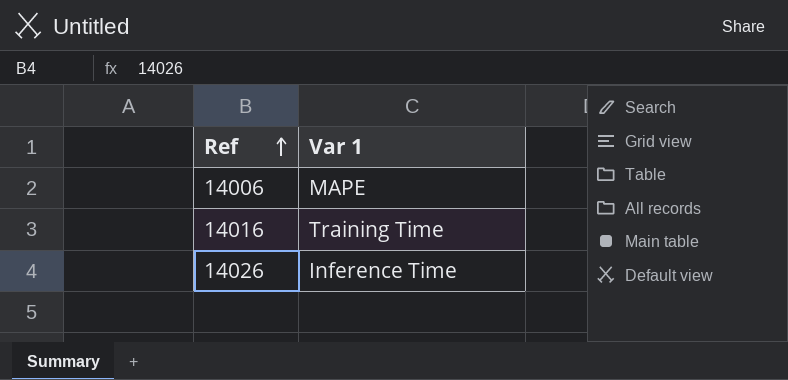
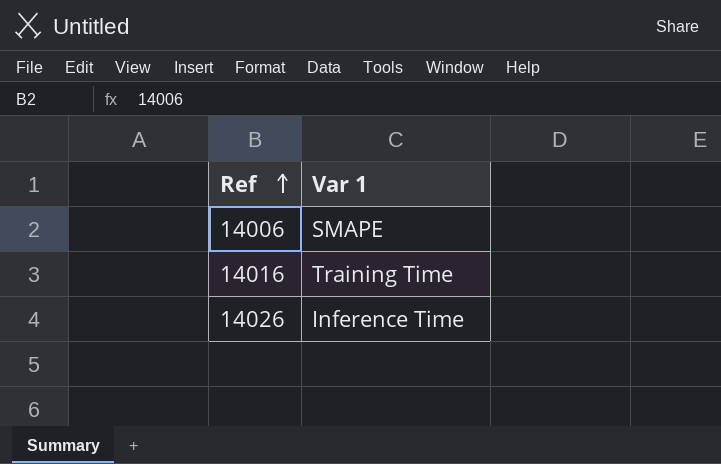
14006 | Var 1: MAPE -> SMAPE

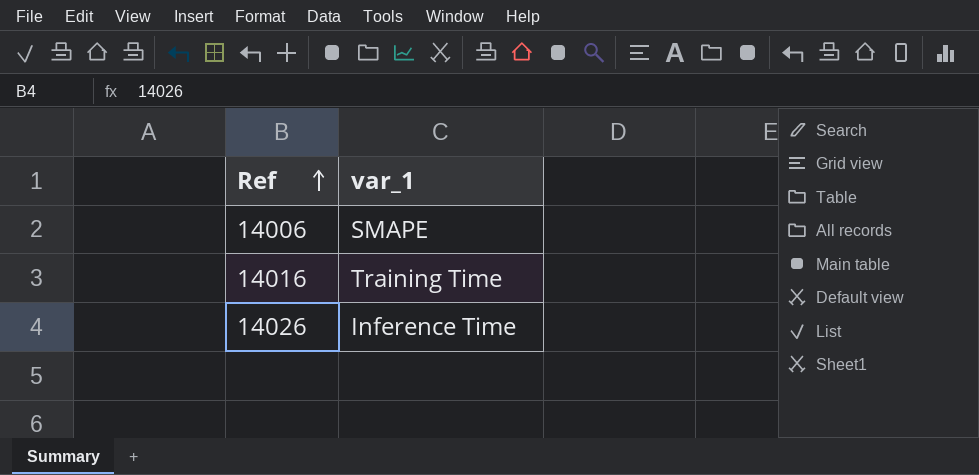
column name: Var 1 -> var_1

